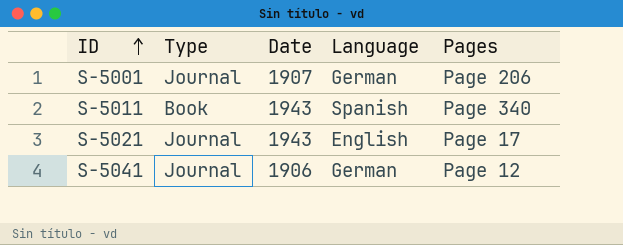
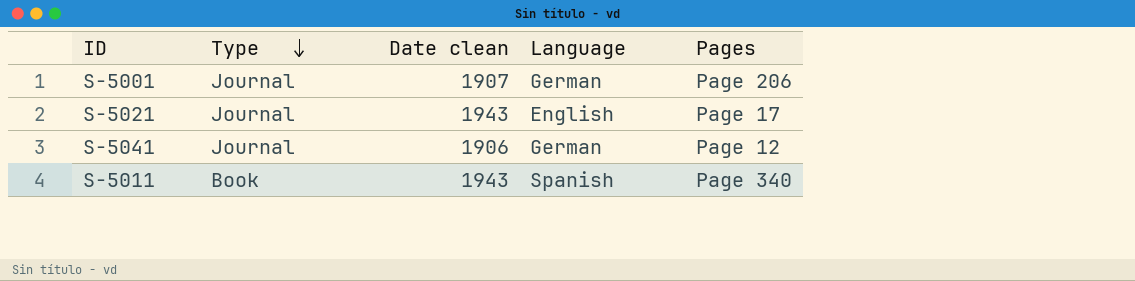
row order: ID ascending -> Type descending
column name: Date -> Date clean

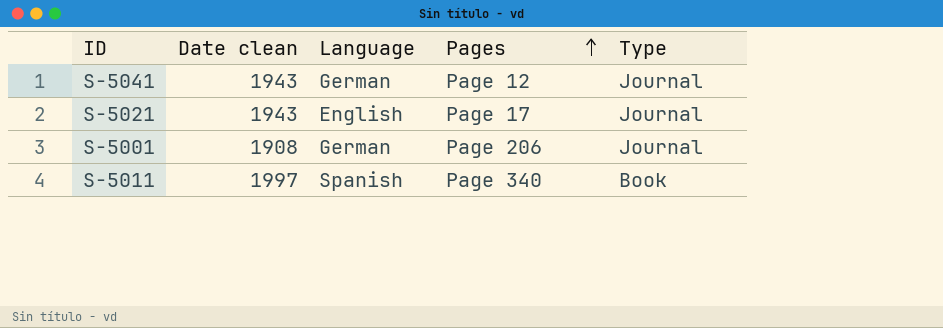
row order: Type descending -> Pages ascending
column Type | position: 2 -> 5
S-5041 | Date clean: 1906 -> 1943
S-5001 | Date clean: 1907 -> 1908
S-5011 | Date clean: 1943 -> 1997

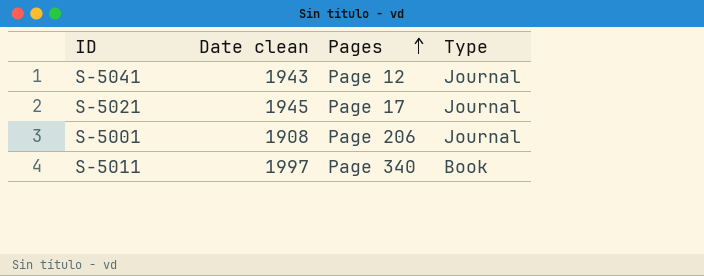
column Language | position: 3 -> none
S-5021 | Date clean: 1943 -> 1945

